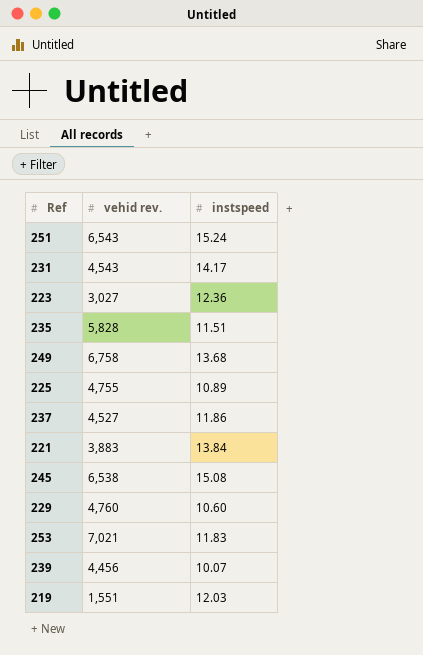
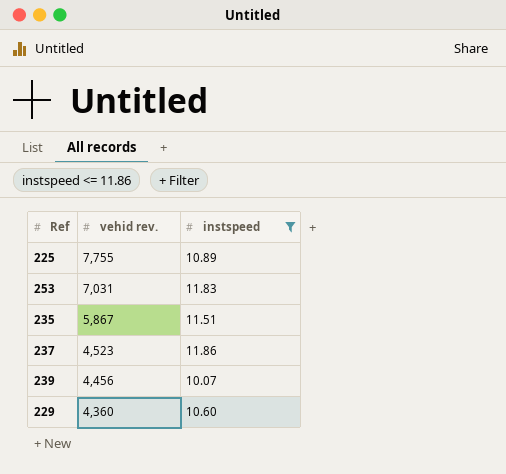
filter: none -> instspeed <= 11.86
row order: none -> vehid rev. descending
225 | vehid rev.: 4,755 -> 7,755
253 | vehid rev.: 7,021 -> 7,031
235 | vehid rev.: 5,828 -> 5,867
237 | vehid rev.: 4,527 -> 4,523
229 | vehid rev.: 4,760 -> 4,360

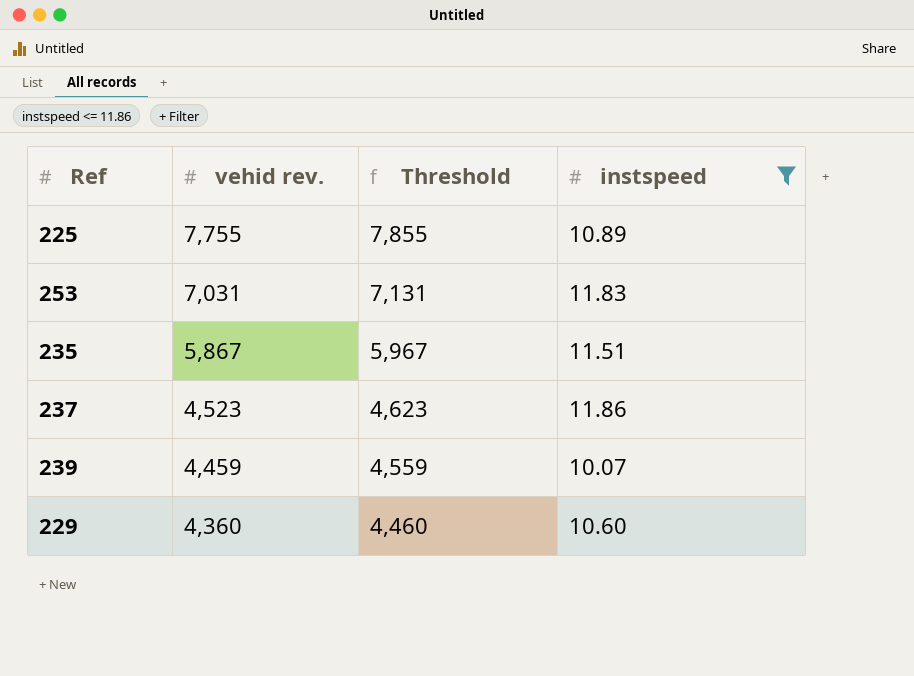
column Threshold | formula: none -> [vehid rev.] + 100
239 | vehid rev.: 4,456 -> 4,459

